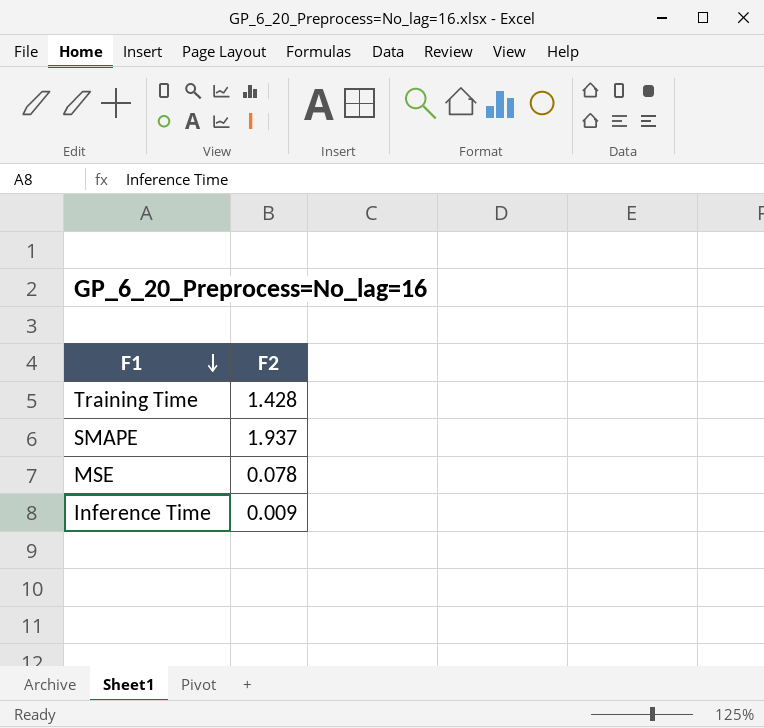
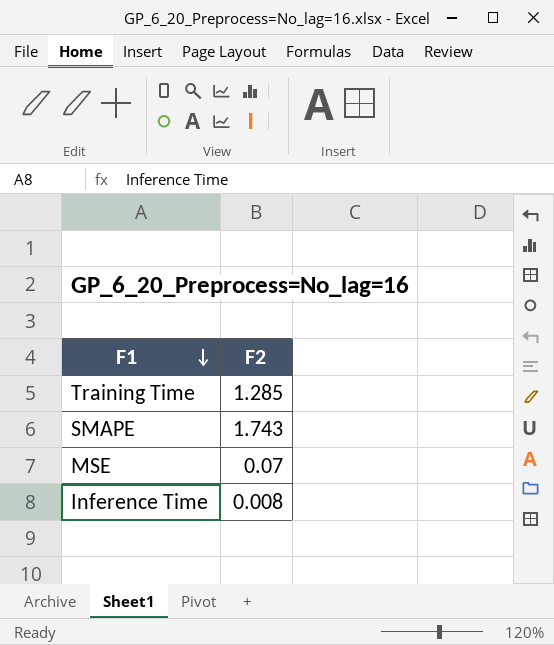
Training Time | F2: 1.428 -> 1.285
SMAPE | F2: 1.937 -> 1.743
MSE | F2: 0.078 -> 0.07
Inference Time | F2: 0.009 -> 0.008

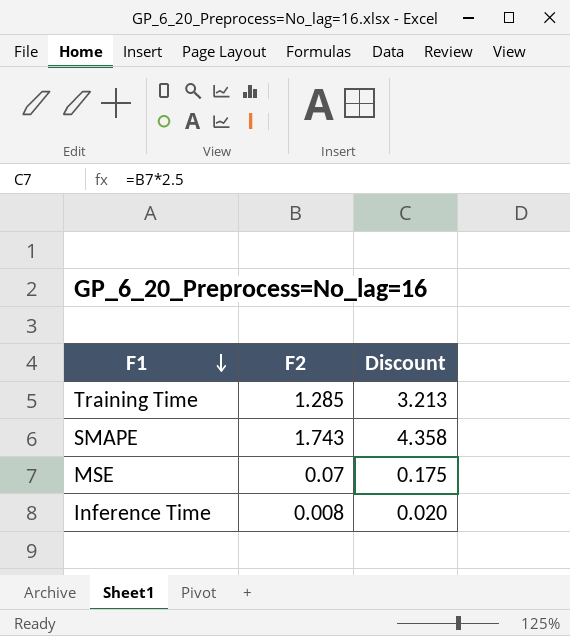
column Discount | formula: none -> [F2] * 2.5

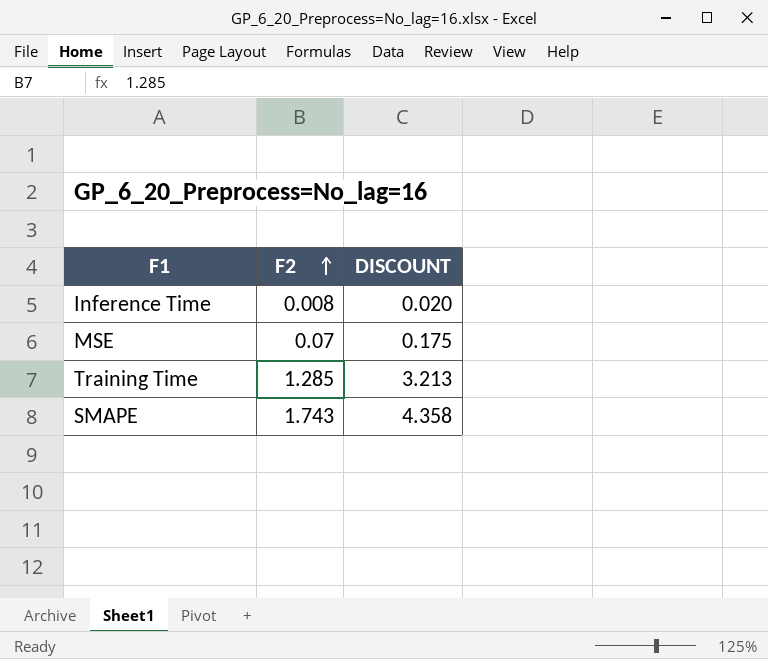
row order: F1 descending -> F2 ascending
column name: Discount -> DISCOUNT

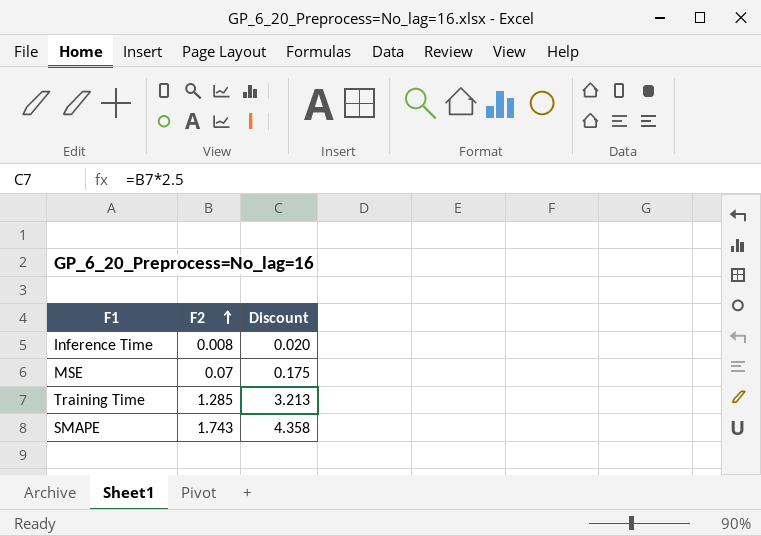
column name: DISCOUNT -> Discount

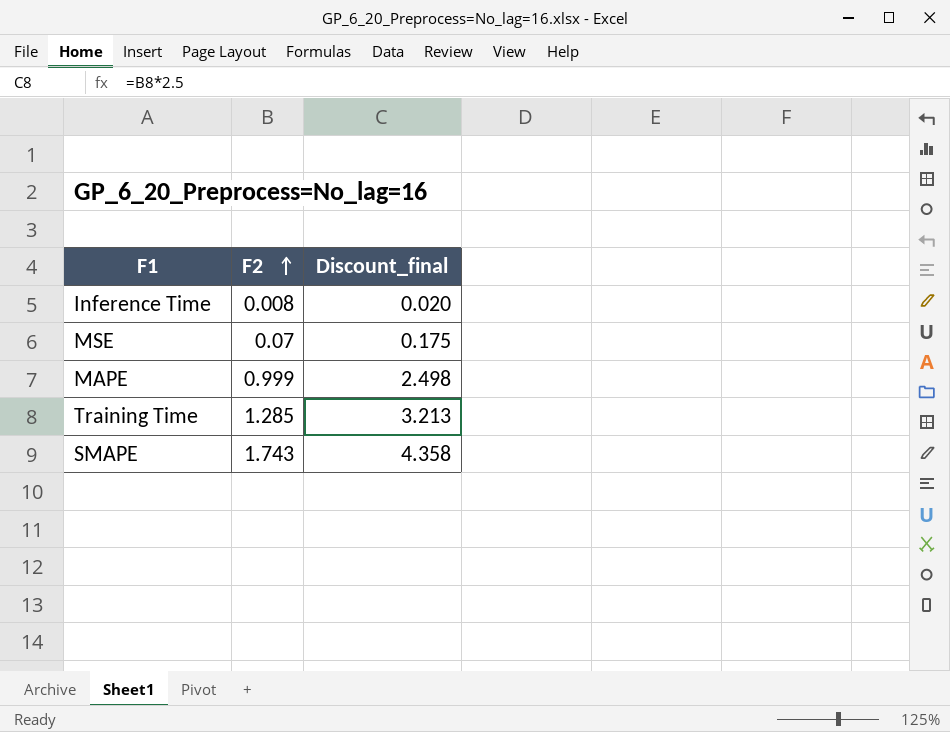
column name: Discount -> Discount_final
row MAPE: none -> 0.999 | 2.498

